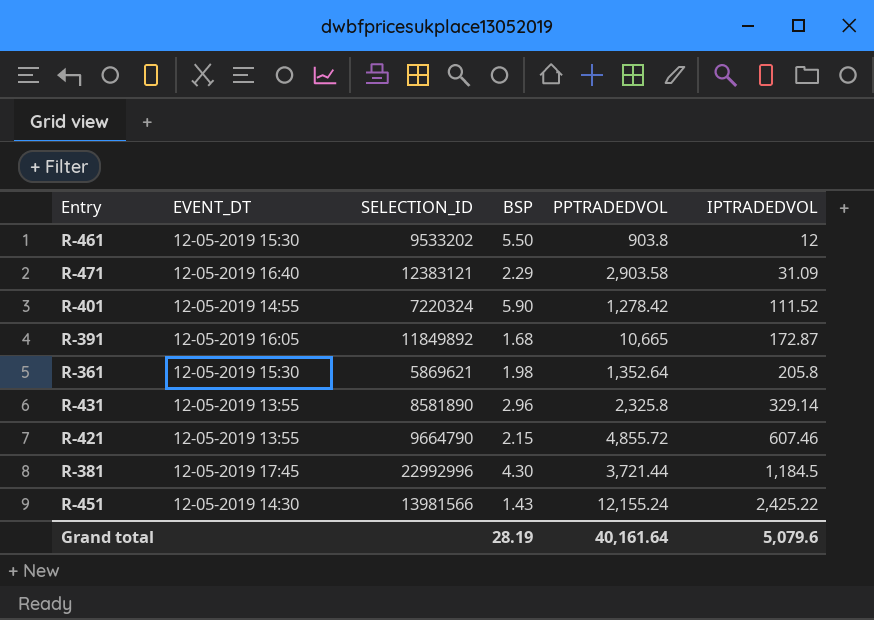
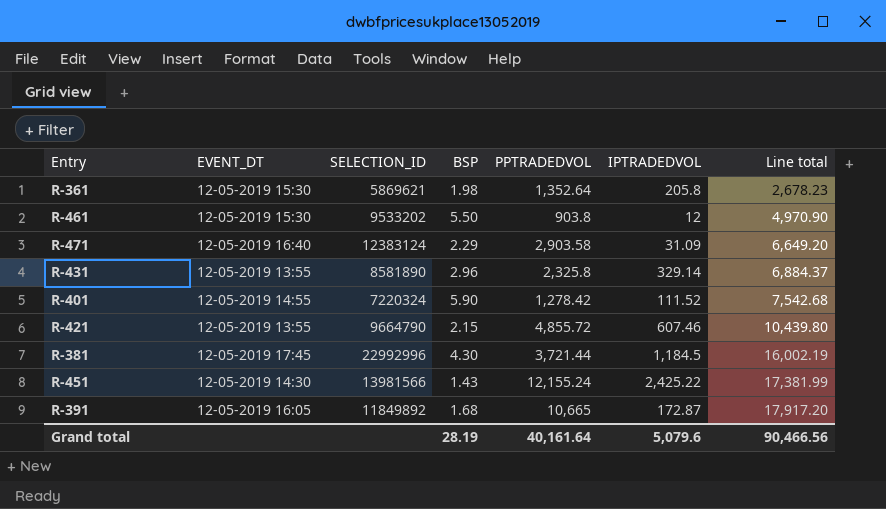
row order: IPTRADEDVOL ascending -> Line total ascending
column Line total | formula: none -> [BSP] * [PPTRADEDVOL]
R-471 | SELECTION_ID: 12383121 -> 12383124

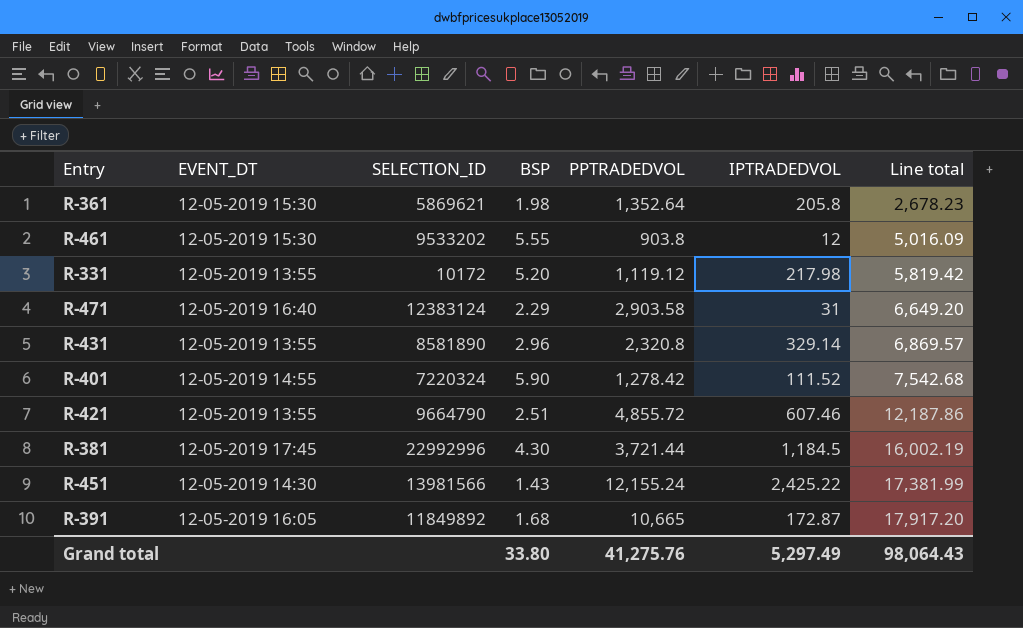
R-461 | BSP: 5.50 -> 5.55
R-461 | Line total: 4,970.90 -> 5,016.09
row R-331: none -> 12-05-2019 13:55 | 10172 | 5.20 | 1,119.12 | 217.98 | 5,819.42
R-471 | IPTRADEDVOL: 31.09 -> 31
R-431 | PPTRADEDVOL: 2,325.8 -> 2,320.8
R-431 | Line total: 6,884.37 -> 6,869.57
R-421 | BSP: 2.15 -> 2.51
R-421 | Line total: 10,439.80 -> 12,187.86
Grand total | BSP: 28.19 -> 33.80
Grand total | PPTRADEDVOL: 40,161.64 -> 41,275.76
Grand total | IPTRADEDVOL: 5,079.6 -> 5,297.49
Grand total | Line total: 90,466.56 -> 98,064.43

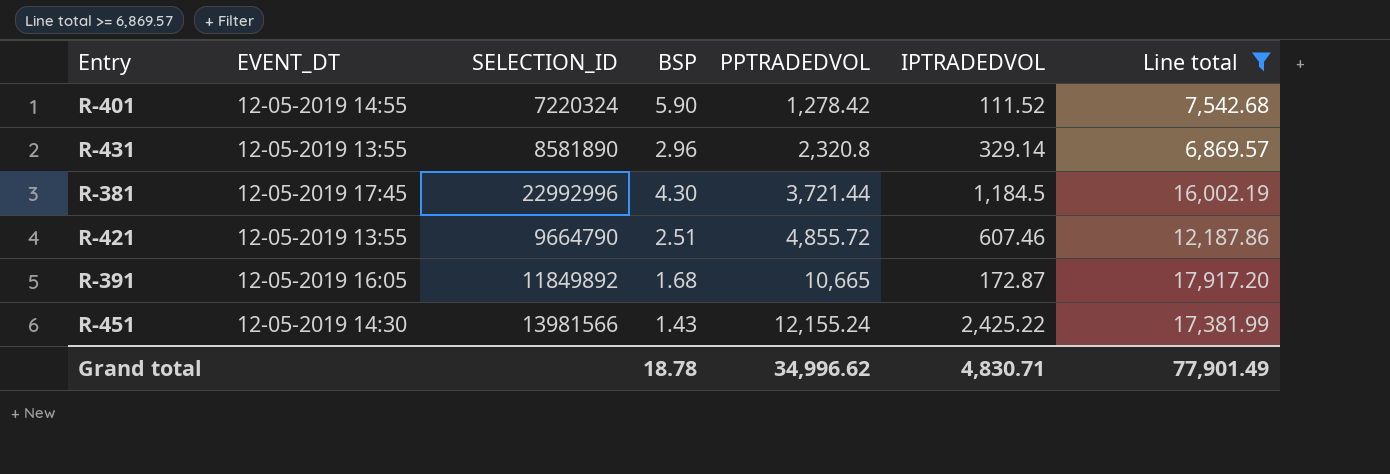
filter: none -> Line total >= 6,869.57
row order: Line total ascending -> PPTRADEDVOL ascending
Grand total | BSP: 33.80 -> 18.78
Grand total | PPTRADEDVOL: 41,275.76 -> 34,996.62
Grand total | IPTRADEDVOL: 5,297.49 -> 4,830.71
Grand total | Line total: 98,064.43 -> 77,901.49

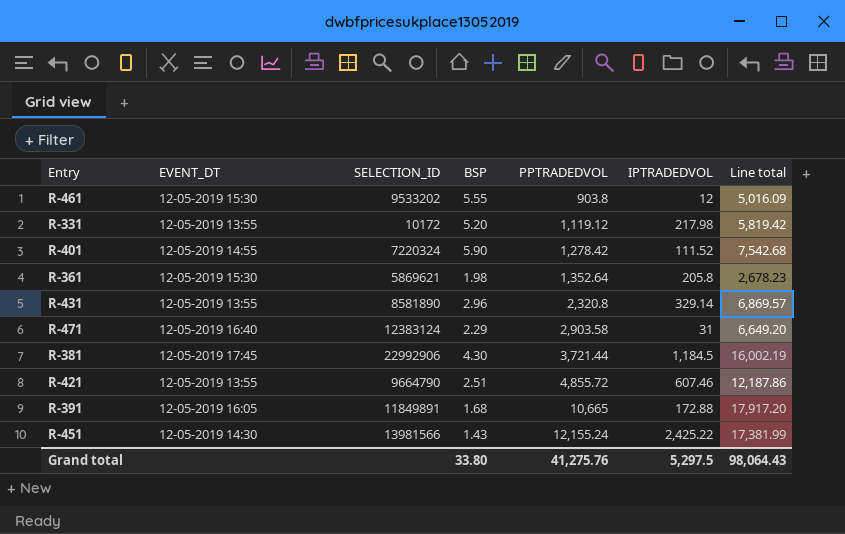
filter: Line total >= 6,869.57 -> none
R-381 | SELECTION_ID: 22992996 -> 22992906
R-391 | SELECTION_ID: 11849892 -> 11849891
R-391 | IPTRADEDVOL: 172.87 -> 172.88
Grand total | BSP: 18.78 -> 33.80
Grand total | PPTRADEDVOL: 34,996.62 -> 41,275.76
Grand total | IPTRADEDVOL: 4,830.71 -> 5,297.5
Grand total | Line total: 77,901.49 -> 98,064.43

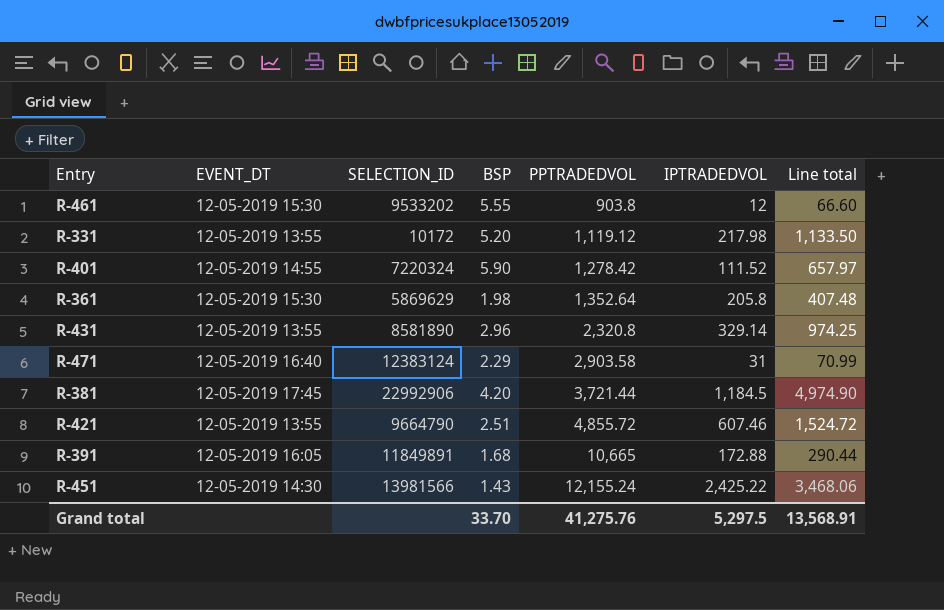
column Line total | formula: [BSP] * [PPTRADEDVOL] -> [BSP] * [IPTRADEDVOL]
R-361 | SELECTION_ID: 5869621 -> 5869629
R-381 | BSP: 4.30 -> 4.20
Grand total | BSP: 33.80 -> 33.70
Grand total | Line total: 98,064.43 -> 13,568.91

